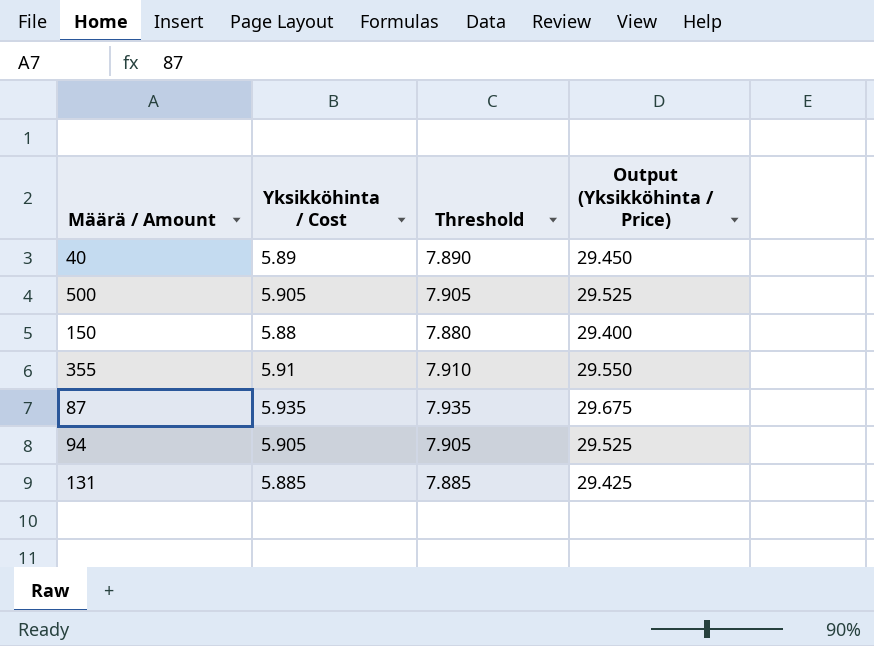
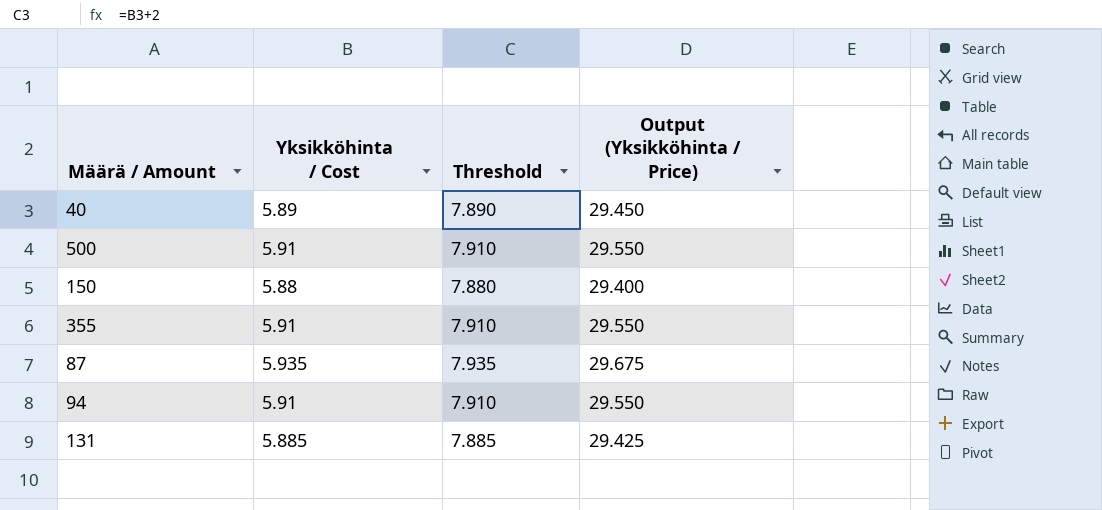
500 | Yksikköhinta / Cost: 5.905 -> 5.91
500 | Threshold: 7.905 -> 7.910
500 | Output (Yksikköhinta / Price): 29.525 -> 29.550
94 | Yksikköhinta / Cost: 5.905 -> 5.91
94 | Threshold: 7.905 -> 7.910
94 | Output (Yksikköhinta / Price): 29.525 -> 29.550

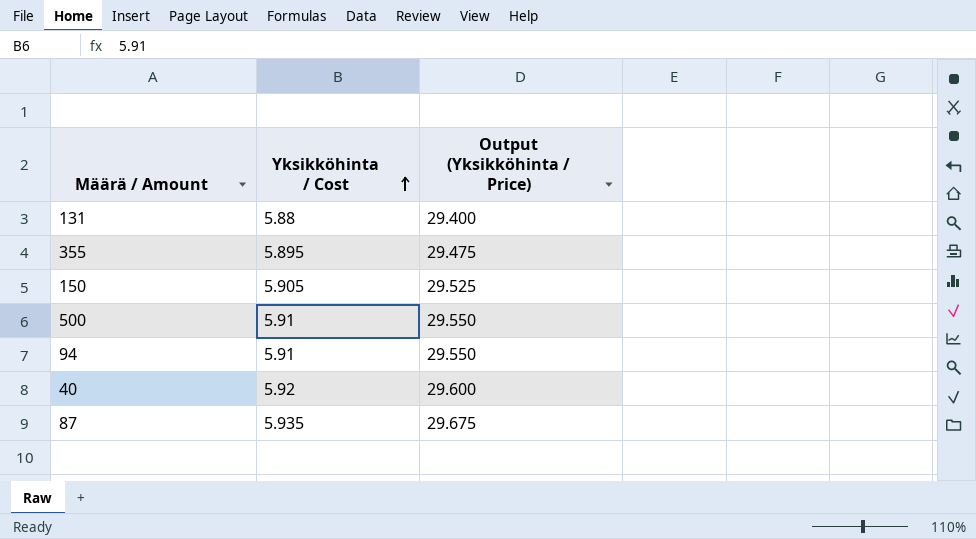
row order: none -> Yksikköhinta / Cost ascending
column Threshold | formula: [Yksikköhinta / Cost] + 2 -> none
131 | Yksikköhinta / Cost: 5.885 -> 5.88
131 | Output (Yksikköhinta / Price): 29.425 -> 29.400
355 | Yksikköhinta / Cost: 5.91 -> 5.895
355 | Output (Yksikköhinta / Price): 29.550 -> 29.475
150 | Yksikköhinta / Cost: 5.88 -> 5.905
150 | Output (Yksikköhinta / Price): 29.400 -> 29.525
40 | Yksikköhinta / Cost: 5.89 -> 5.92
40 | Output (Yksikköhinta / Price): 29.450 -> 29.600

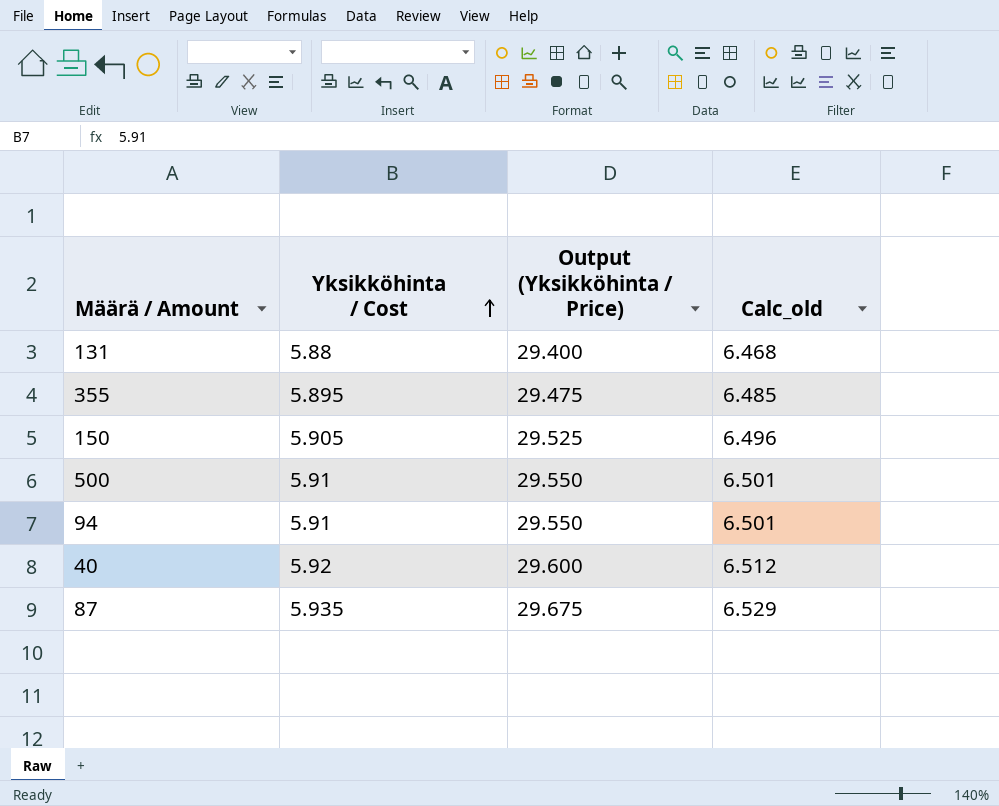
column Calc_old | formula: none -> [Yksikköhinta / Cost] * 1.1

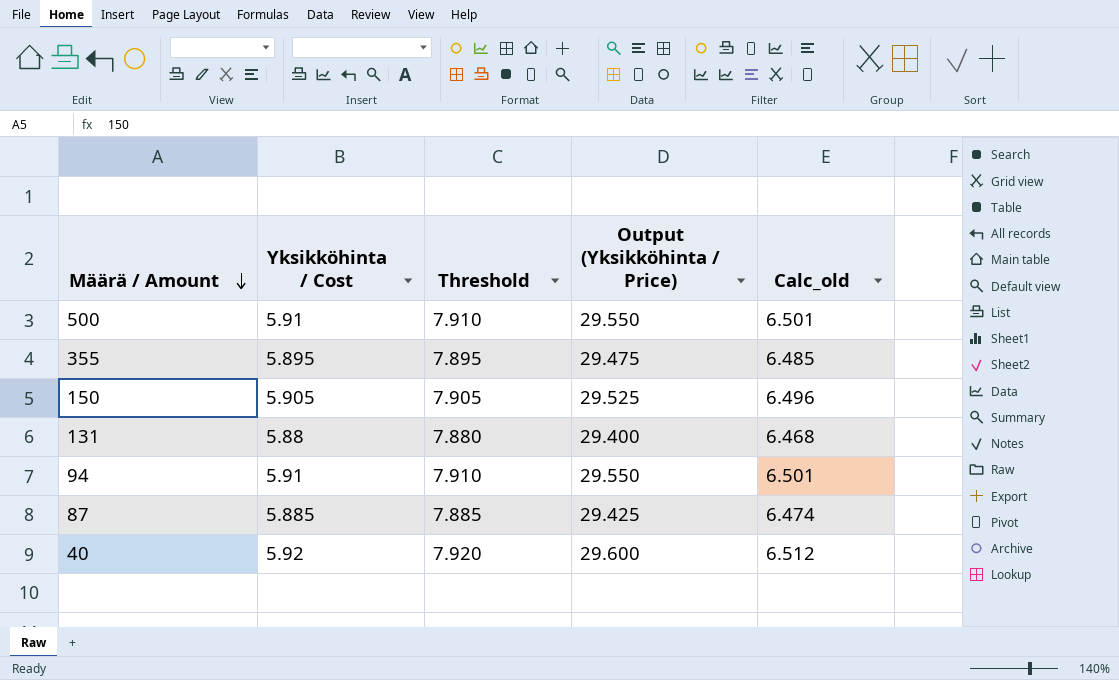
row order: Yksikköhinta / Cost ascending -> Määrä / Amount descending
column Threshold | formula: none -> [Yksikköhinta / Cost] + 2
87 | Yksikköhinta / Cost: 5.935 -> 5.885
87 | Output (Yksikköhinta / Price): 29.675 -> 29.425
87 | Calc_old: 6.529 -> 6.474

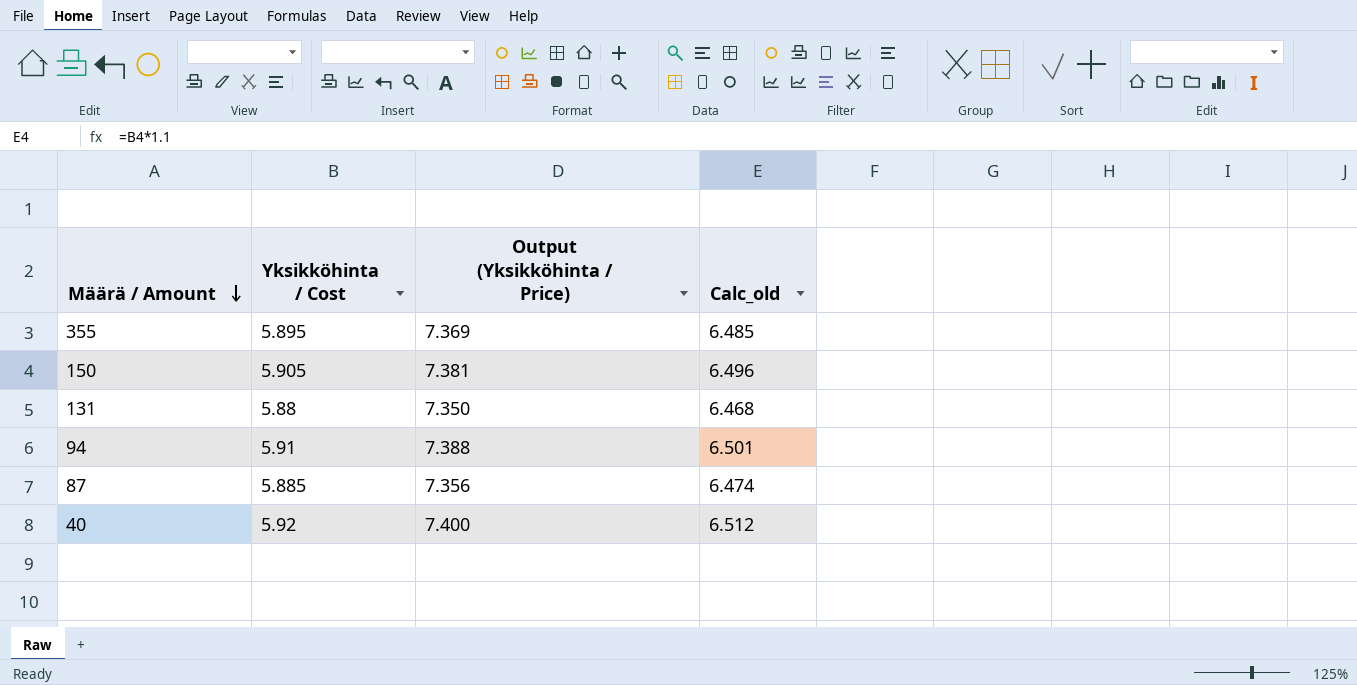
column Threshold | formula: [Yksikköhinta / Cost] + 2 -> none
column Output (Yksikköhinta / Price) | formula: [Yksikköhinta / Cost] * 5 -> [Yksikköhinta / Cost] * 1.25
row 500: 5.91 | 7.910 | 29.550 | 6.501 -> none

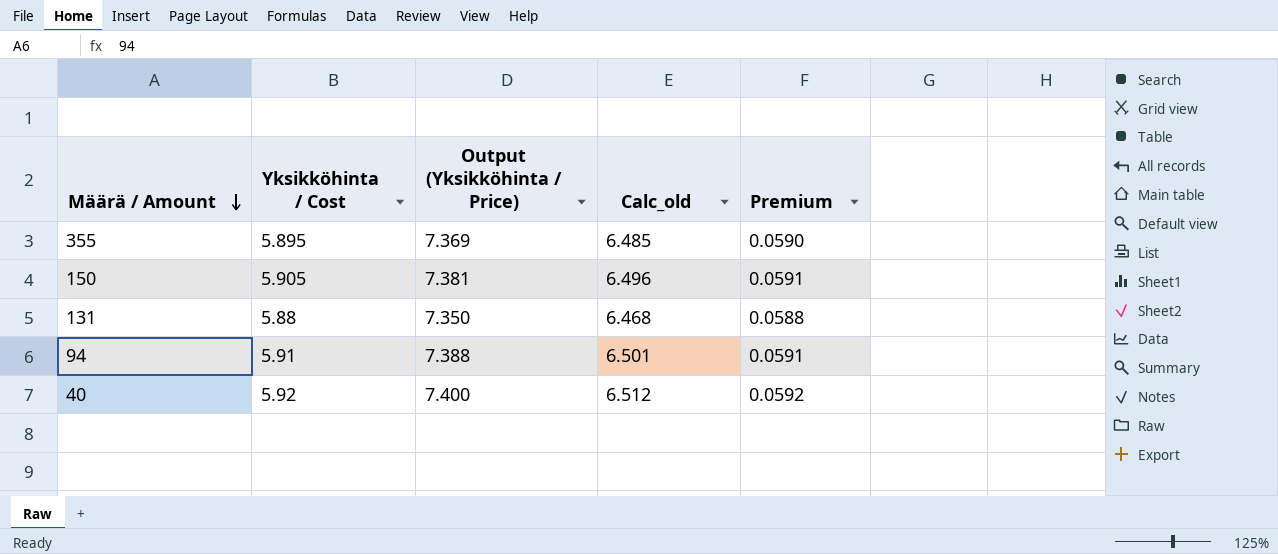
column Premium | formula: none -> [Yksikköhinta / Cost] * 0.01
row 87: 5.885 | 7.356 | 6.474 -> none

